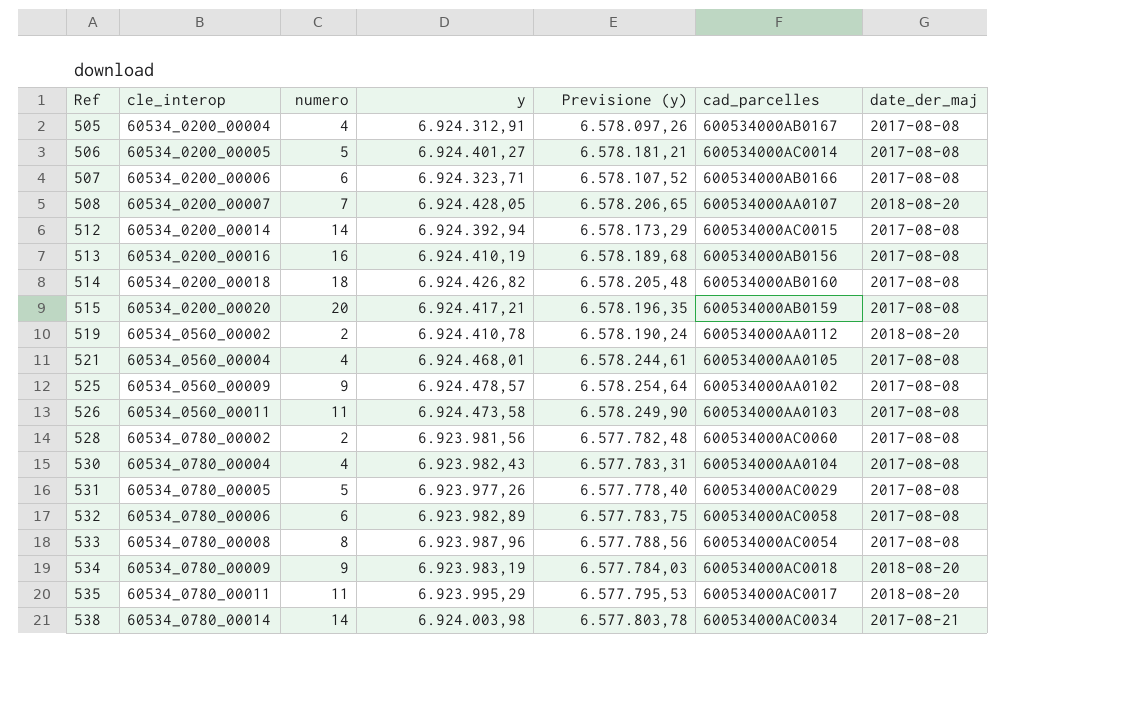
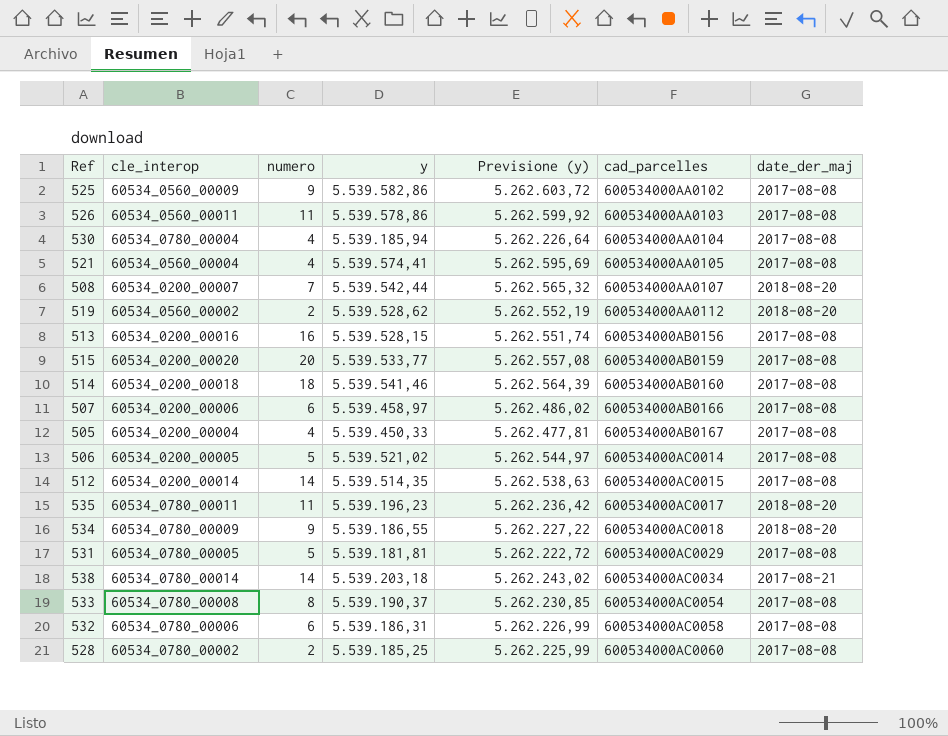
row order: Ref ascending -> cad_parcelles ascending
525 | y: 6.924.478,57 -> 5.539.582,86
525 | Previsione (y): 6.578.254,64 -> 5.262.603,72
526 | y: 6.924.473,58 -> 5.539.578,86
526 | Previsione (y): 6.578.249,90 -> 5.262.599,92
530 | y: 6.923.982,43 -> 5.539.185,94
530 | Previsione (y): 6.577.783,31 -> 5.262.226,64
521 | y: 6.924.468,01 -> 5.539.574,41
521 | Previsione (y): 6.578.244,61 -> 5.262.595,69
508 | y: 6.924.428,05 -> 5.539.542,44
508 | Previsione (y): 6.578.206,65 -> 5.262.565,32
519 | y: 6.924.410,78 -> 5.539.528,62
519 | Previsione (y): 6.578.190,24 -> 5.262.552,19
513 | y: 6.924.410,19 -> 5.539.528,15
513 | Previsione (y): 6.578.189,68 -> 5.262.551,74
515 | y: 6.924.417,21 -> 5.539.533,77
515 | Previsione (y): 6.578.196,35 -> 5.262.557,08
514 | y: 6.924.426,82 -> 5.539.541,46
514 | Previsione (y): 6.578.205,48 -> 5.262.564,39
507 | y: 6.924.323,71 -> 5.539.458,97
507 | Previsione (y): 6.578.107,52 -> 5.262.486,02
505 | y: 6.924.312,91 -> 5.539.450,33
505 | Previsione (y): 6.578.097,26 -> 5.262.477,81
506 | y: 6.924.401,27 -> 5.539.521,02
506 | Previsione (y): 6.578.181,21 -> 5.262.544,97
512 | y: 6.924.392,94 -> 5.539.514,35
512 | Previsione (y): 6.578.173,29 -> 5.262.538,63
535 | y: 6.923.995,29 -> 5.539.196,23
535 | Previsione (y): 6.577.795,53 -> 5.262.236,42
534 | y: 6.923.983,19 -> 5.539.186,55
534 | Previsione (y): 6.577.784,03 -> 5.262.227,22
531 | y: 6.923.977,26 -> 5.539.181,81
531 | Previsione (y): 6.577.778,40 -> 5.262.222,72
538 | y: 6.924.003,98 -> 5.539.203,18
538 | Previsione (y): 6.577.803,78 -> 5.262.243,02
533 | y: 6.923.987,96 -> 5.539.190,37
533 | Previsione (y): 6.577.788,56 -> 5.262.230,85
532 | y: 6.923.982,89 -> 5.539.186,31
532 | Previsione (y): 6.577.783,75 -> 5.262.226,99
528 | y: 6.923.981,56 -> 5.539.185,25
528 | Previsione (y): 6.577.782,48 -> 5.262.225,99

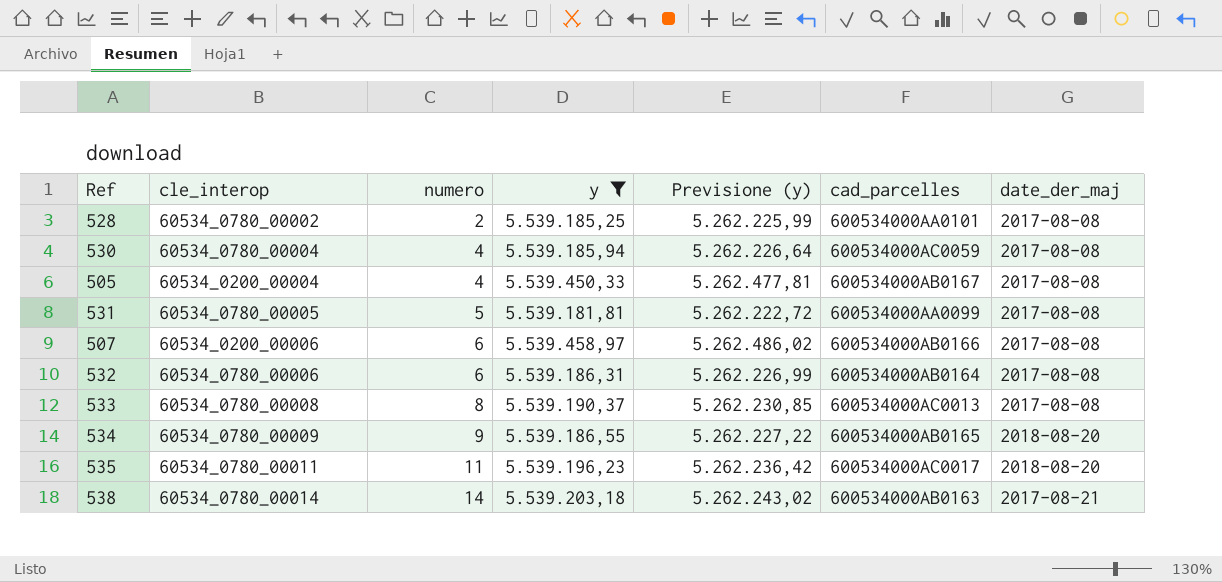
filter: none -> y <= 5.539.458,97
row order: cad_parcelles ascending -> numero ascending
528 | cad_parcelles: 600534000AC0060 -> 600534000AA0101
530 | cad_parcelles: 600534000AA0104 -> 600534000AC0059
531 | cad_parcelles: 600534000AC0029 -> 600534000AA0099
532 | cad_parcelles: 600534000AC0058 -> 600534000AB0164
533 | cad_parcelles: 600534000AC0054 -> 600534000AC0013
534 | cad_parcelles: 600534000AC0018 -> 600534000AB0165
538 | cad_parcelles: 600534000AC0034 -> 600534000AB0163

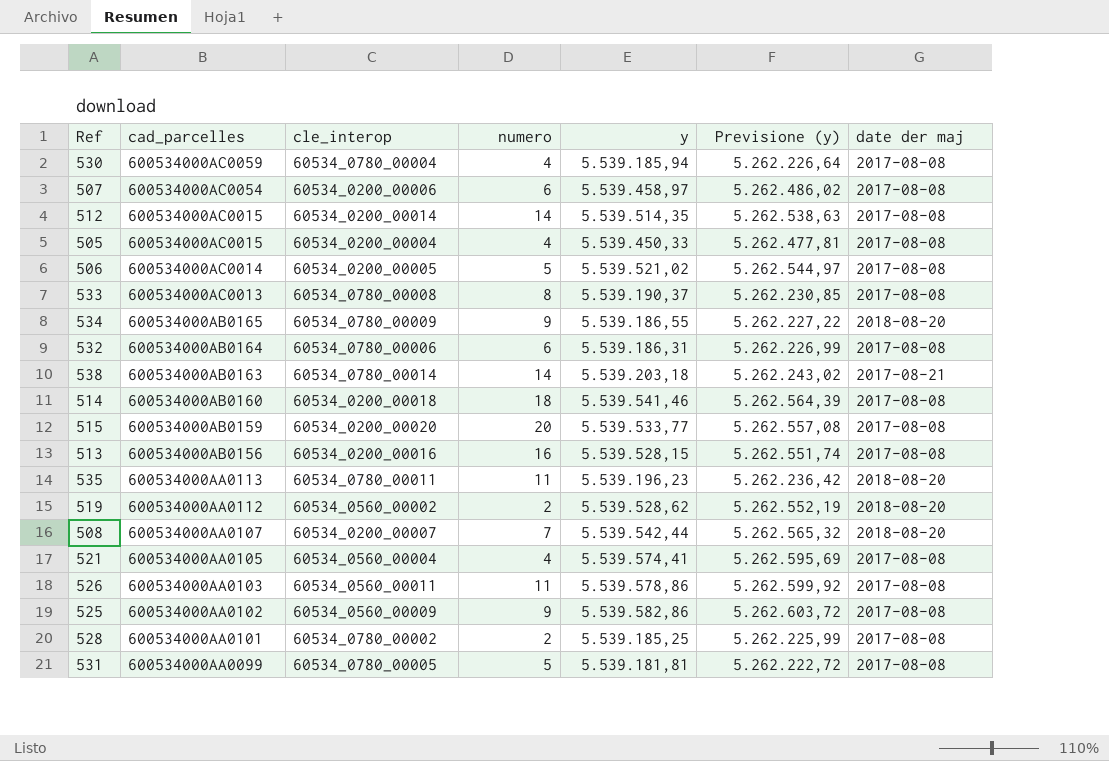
filter: y <= 5.539.458,97 -> none
row order: numero ascending -> cad_parcelles descending
column cad_parcelles | position: 6 -> 2
column name: date_der_maj -> date der maj
507 | cad_parcelles: 600534000AB0166 -> 600534000AC0054
505 | cad_parcelles: 600534000AB0167 -> 600534000AC0015
535 | cad_parcelles: 600534000AC0017 -> 600534000AA0113

